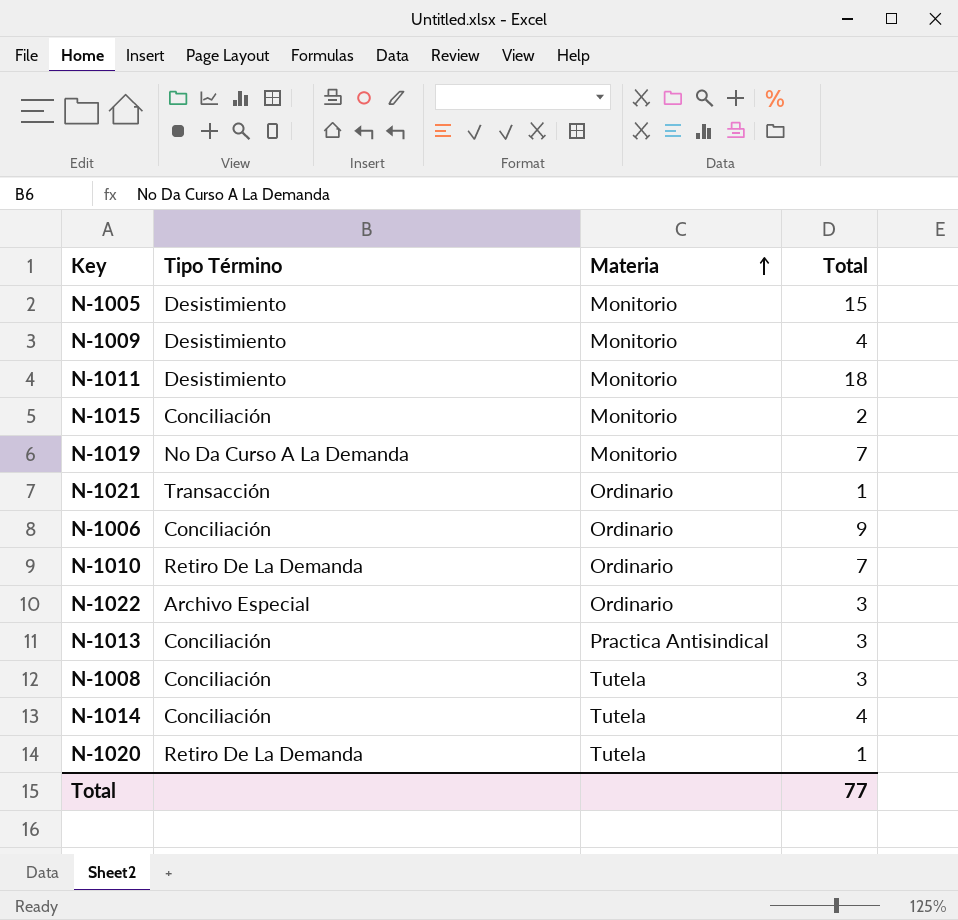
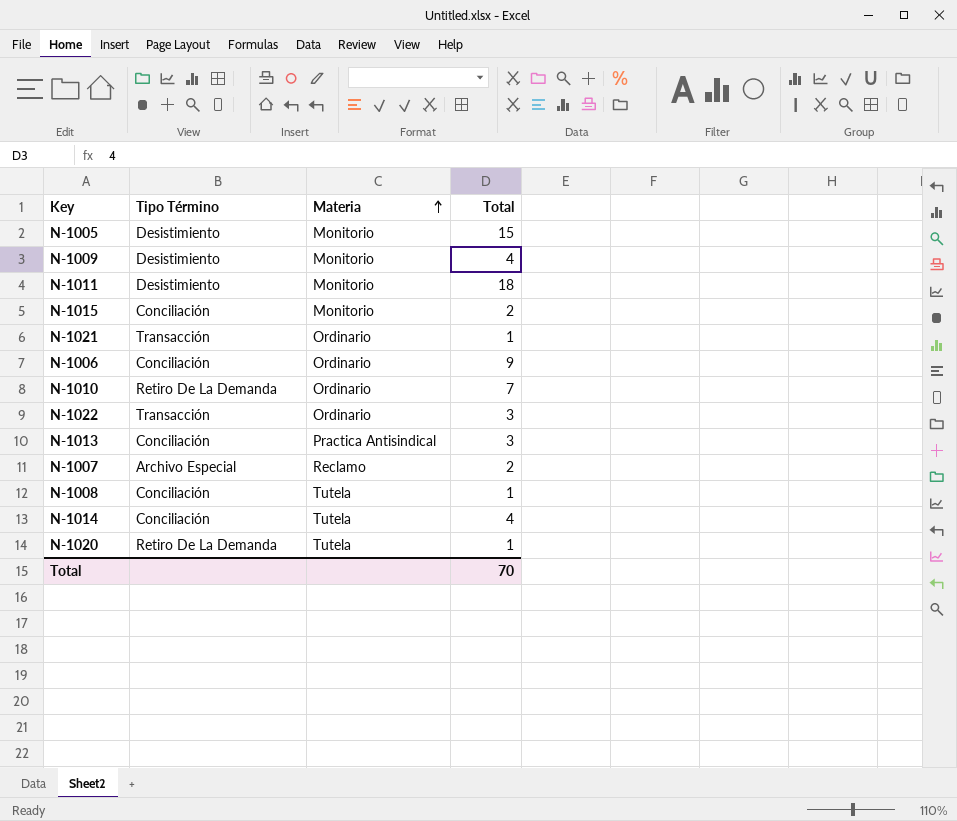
row N-1019: No Da Curso A La Demanda | Monitorio | 7 -> none
N-1022 | Tipo Término: Archivo Especial -> Transacción
row N-1007: none -> Archivo Especial | Reclamo | 2
N-1008 | Total: 3 -> 1
Total | Total: 77 -> 70

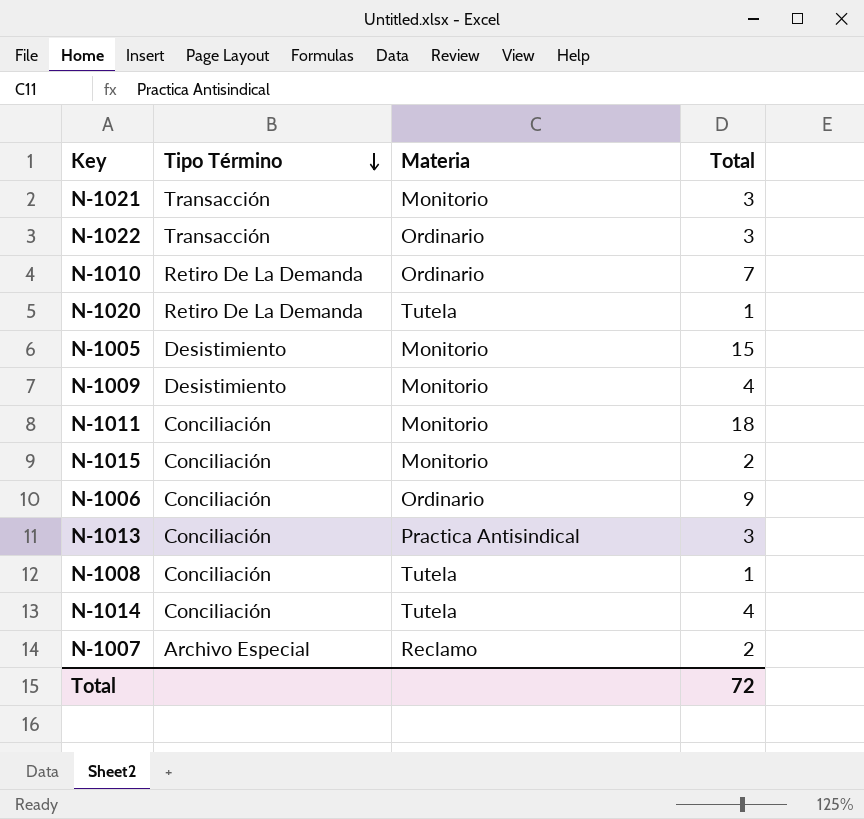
row order: Materia ascending -> Tipo Término descending
N-1021 | Materia: Ordinario -> Monitorio
N-1021 | Total: 1 -> 3
N-1011 | Tipo Término: Desistimiento -> Conciliación
Total | Total: 70 -> 72

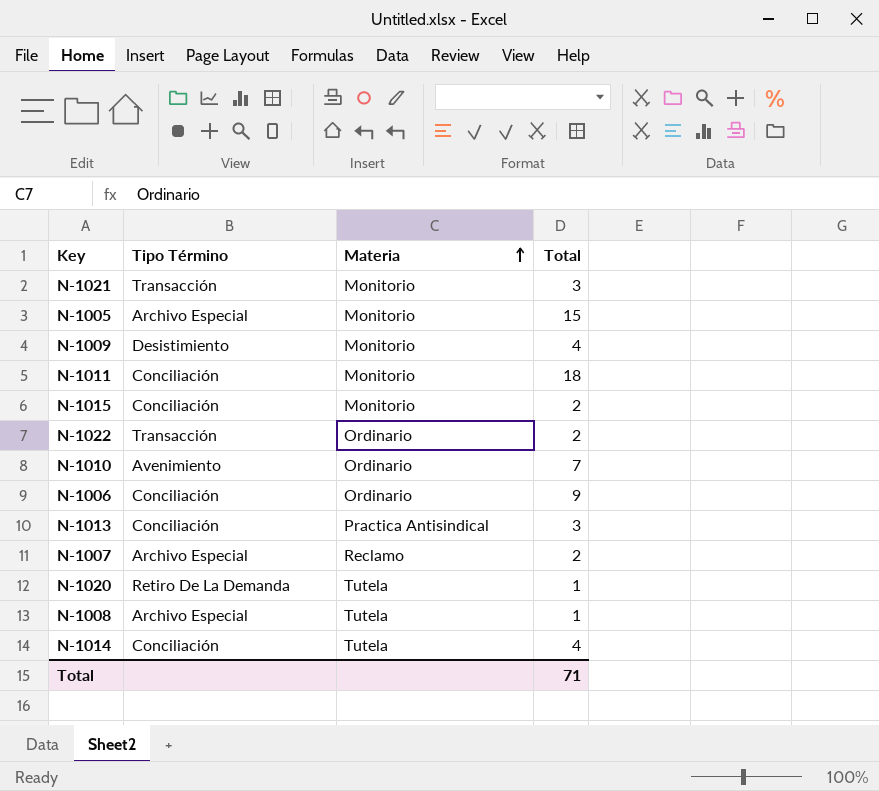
row order: Tipo Término descending -> Materia ascending
N-1005 | Tipo Término: Desistimiento -> Archivo Especial
N-1022 | Total: 3 -> 2
N-1010 | Tipo Término: Retiro De La Demanda -> Avenimiento
N-1008 | Tipo Término: Conciliación -> Archivo Especial
Total | Total: 72 -> 71

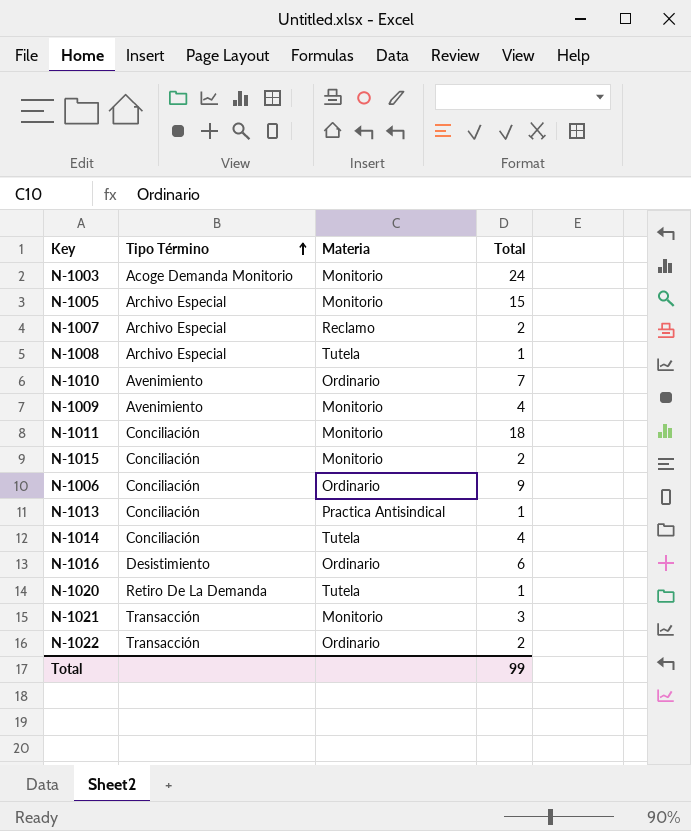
row order: Materia ascending -> Tipo Término ascending
row N-1003: none -> Acoge Demanda Monitorio | Monitorio | 24
N-1009 | Tipo Término: Desistimiento -> Avenimiento
N-1013 | Total: 3 -> 1
row N-1016: none -> Desistimiento | Ordinario | 6
Total | Total: 71 -> 99

